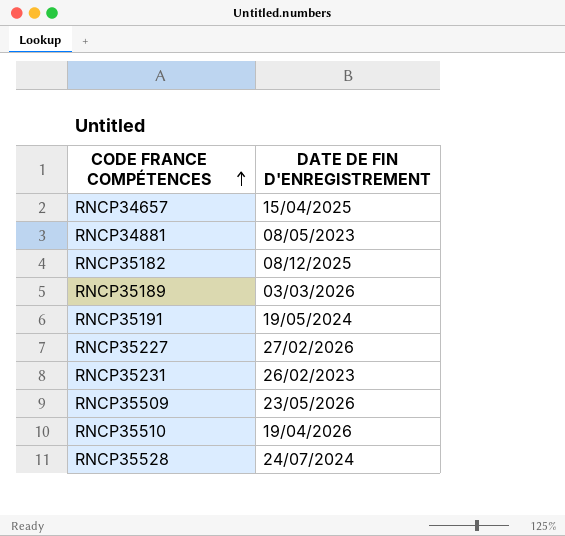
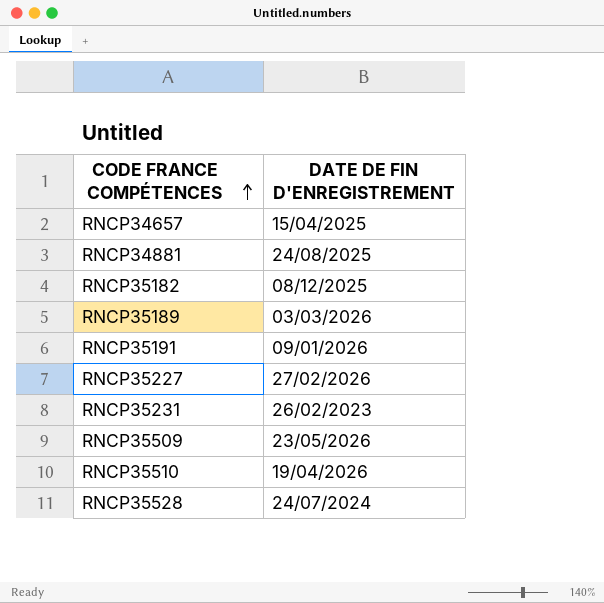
RNCP34881 | DATE DE FIN D'ENREGISTREMENT: 08/05/2023 -> 24/08/2025
RNCP35191 | DATE DE FIN D'ENREGISTREMENT: 19/05/2024 -> 09/01/2026

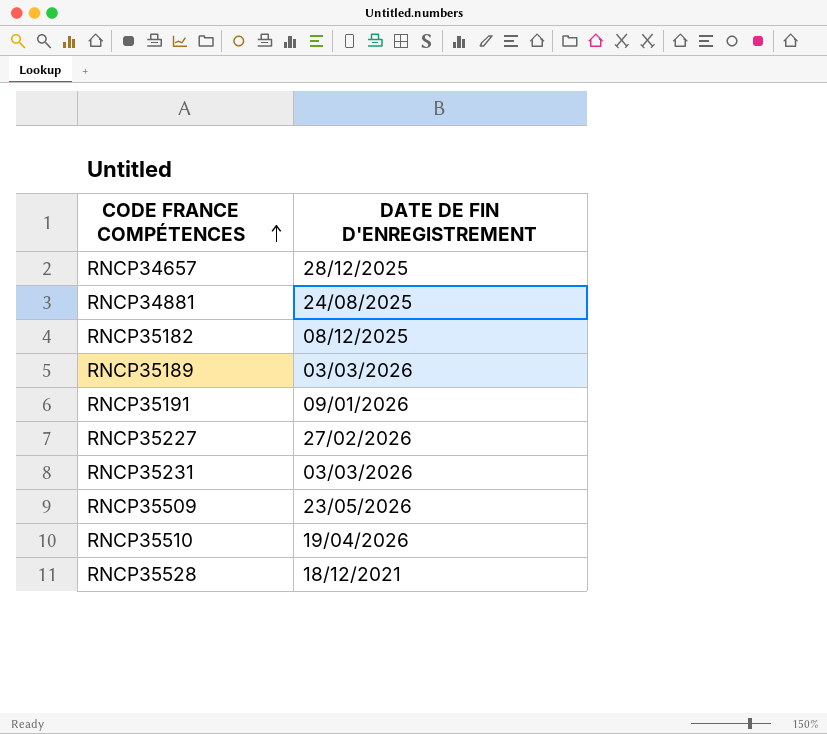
RNCP34657 | DATE DE FIN D'ENREGISTREMENT: 15/04/2025 -> 28/12/2025
RNCP35231 | DATE DE FIN D'ENREGISTREMENT: 26/02/2023 -> 03/03/2026
RNCP35528 | DATE DE FIN D'ENREGISTREMENT: 24/07/2024 -> 18/12/2021

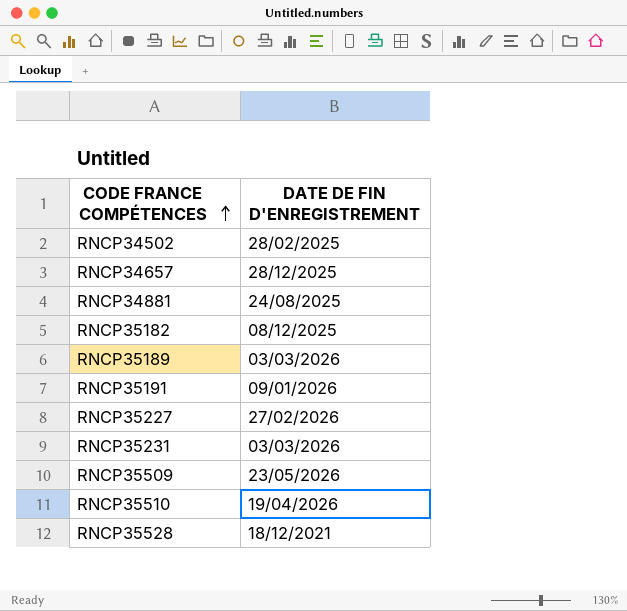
row RNCP34502: none -> 28/02/2025

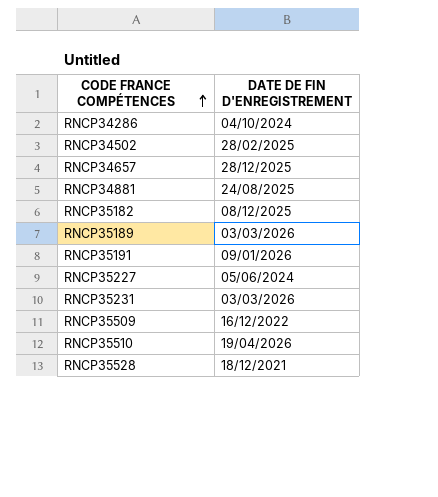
row RNCP34286: none -> 04/10/2024
RNCP35227 | DATE DE FIN D'ENREGISTREMENT: 27/02/2026 -> 05/06/2024
RNCP35509 | DATE DE FIN D'ENREGISTREMENT: 23/05/2026 -> 16/12/2022

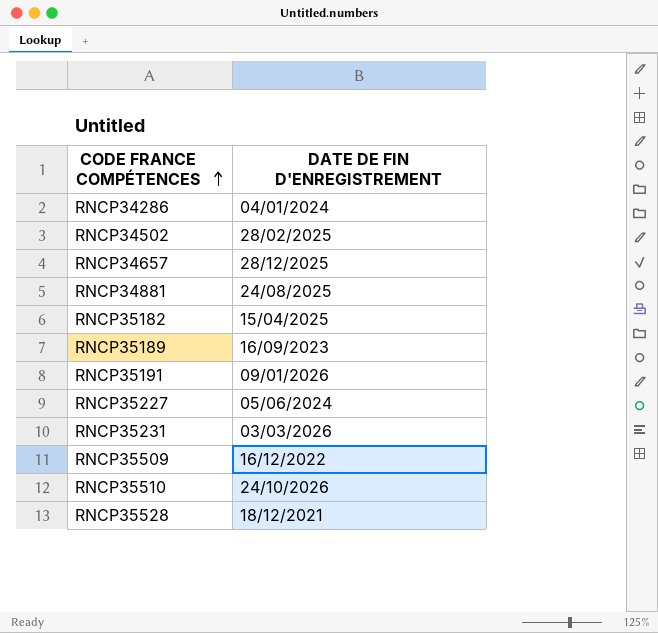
RNCP34286 | DATE DE FIN D'ENREGISTREMENT: 04/10/2024 -> 04/01/2024
RNCP35182 | DATE DE FIN D'ENREGISTREMENT: 08/12/2025 -> 15/04/2025
RNCP35189 | DATE DE FIN D'ENREGISTREMENT: 03/03/2026 -> 16/09/2023
RNCP35510 | DATE DE FIN D'ENREGISTREMENT: 19/04/2026 -> 24/10/2026

